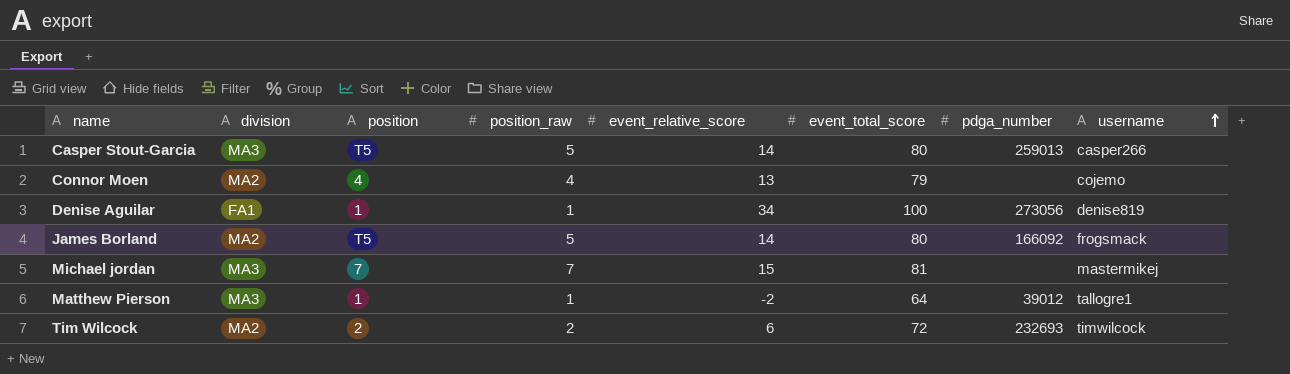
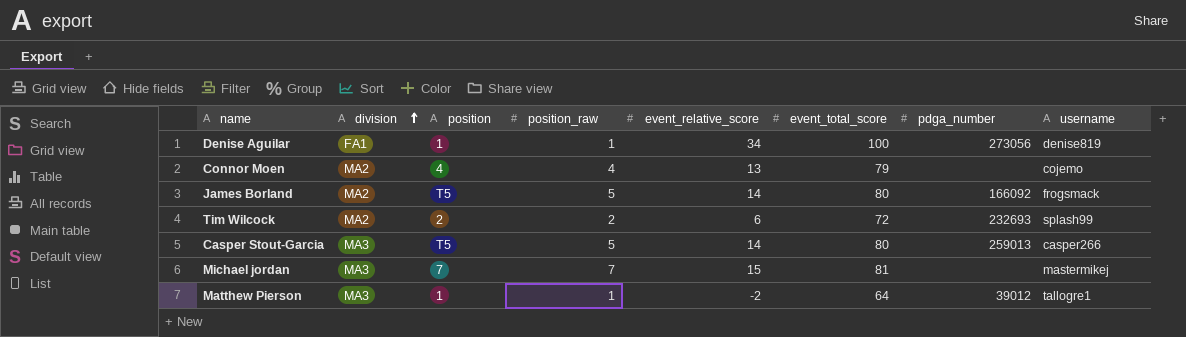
row order: username ascending -> division ascending
Tim Wilcock | username: timwilcock -> splash99

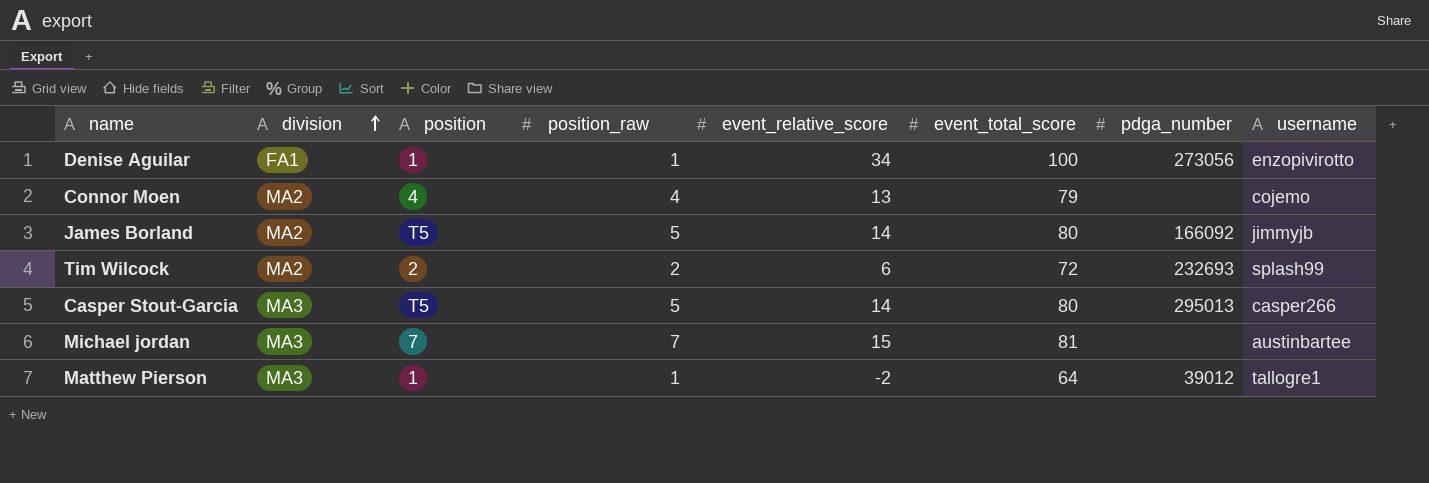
Denise Aguilar | username: denise819 -> enzopivirotto
James Borland | username: frogsmack -> jimmyjb
Casper Stout-Garcia | pdga_number: 259013 -> 295013
Michael jordan | username: mastermikej -> austinbartee

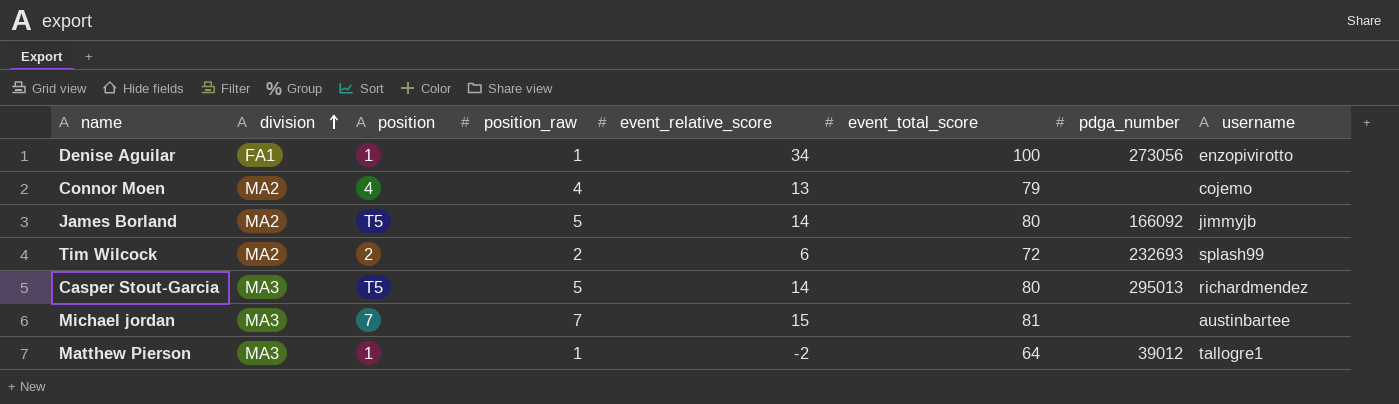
Casper Stout-Garcia | username: casper266 -> richardmendez

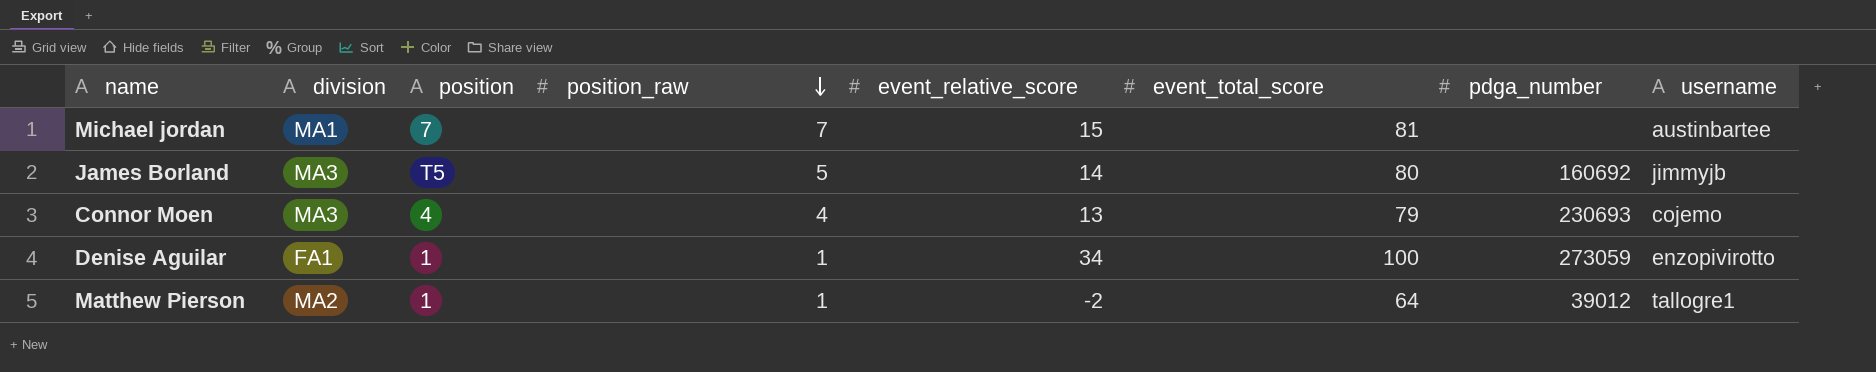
row order: division ascending -> position_raw descending
row Tim Wilcock: MA2 | 2 | 2 | 6 | 72 | 232693 | splash99 -> none
row Casper Stout-Garcia: MA3 | T5 | 5 | 14 | 80 | 295013 | richardmendez -> none
Michael jordan | division: MA3 -> MA1
James Borland | division: MA2 -> MA3
James Borland | pdga_number: 166092 -> 160692
Connor Moen | division: MA2 -> MA3
Connor Moen | pdga_number: none -> 230693
Denise Aguilar | pdga_number: 273056 -> 273059
Matthew Pierson | division: MA3 -> MA2

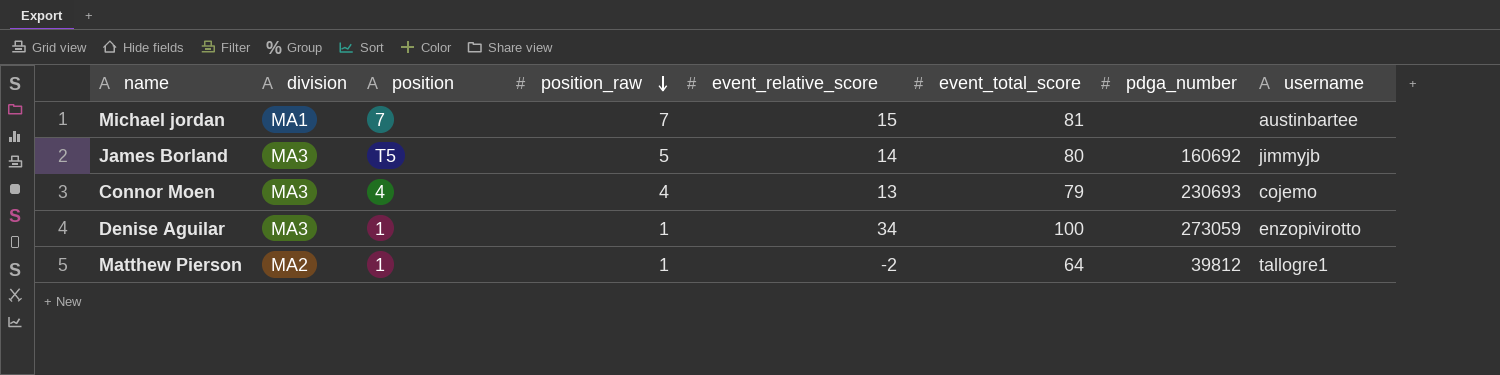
Denise Aguilar | division: FA1 -> MA3
Matthew Pierson | pdga_number: 39012 -> 39812

